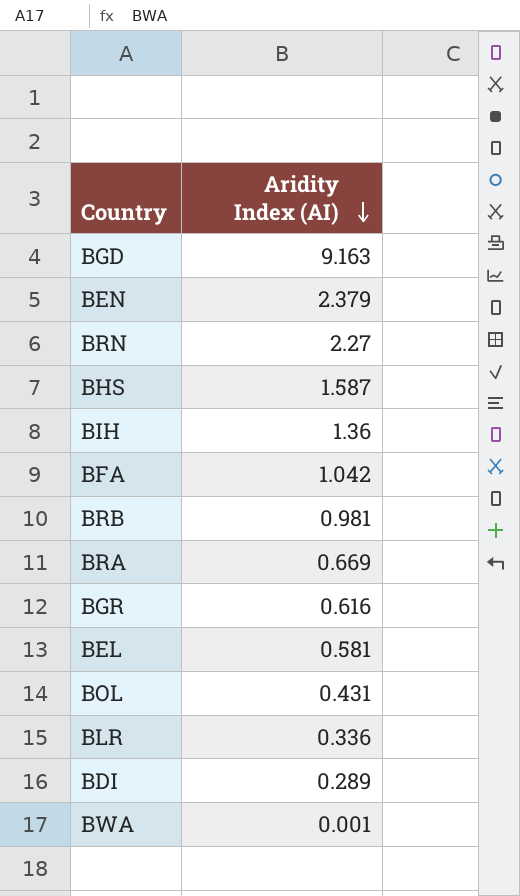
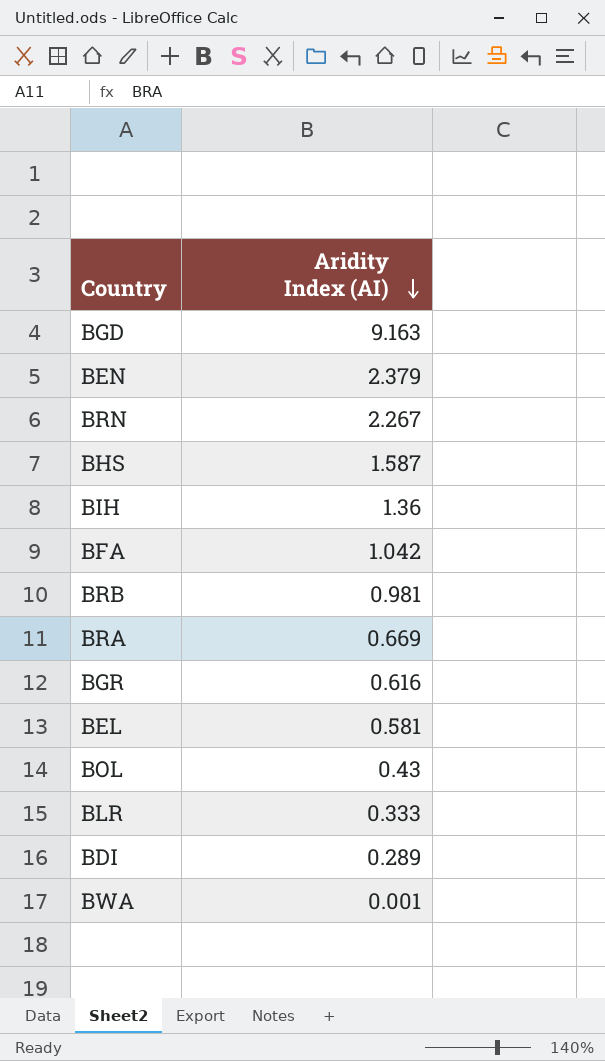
BRN | Aridity Index (AI): 2.27 -> 2.267
BOL | Aridity Index (AI): 0.431 -> 0.43
BLR | Aridity Index (AI): 0.336 -> 0.333

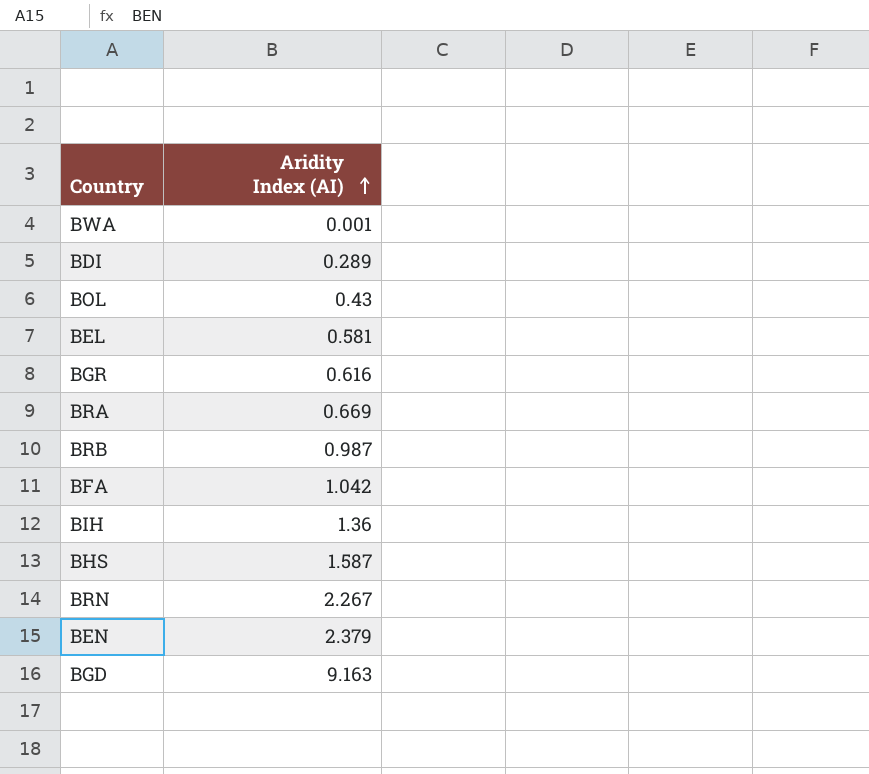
row order: Aridity Index (AI) descending -> Aridity Index (AI) ascending
row BLR: 0.333 -> none
BRB | Aridity Index (AI): 0.981 -> 0.987

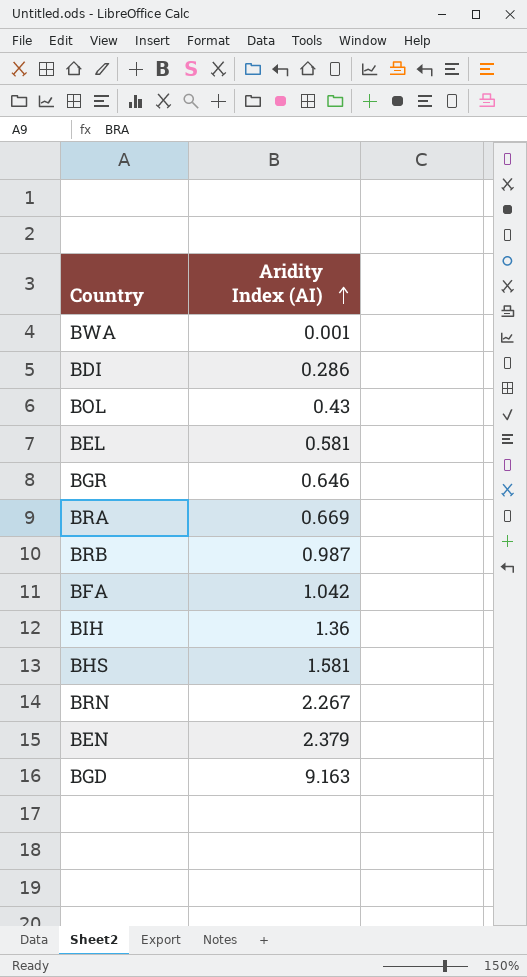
BDI | Aridity Index (AI): 0.289 -> 0.286
BGR | Aridity Index (AI): 0.616 -> 0.646
BHS | Aridity Index (AI): 1.587 -> 1.581

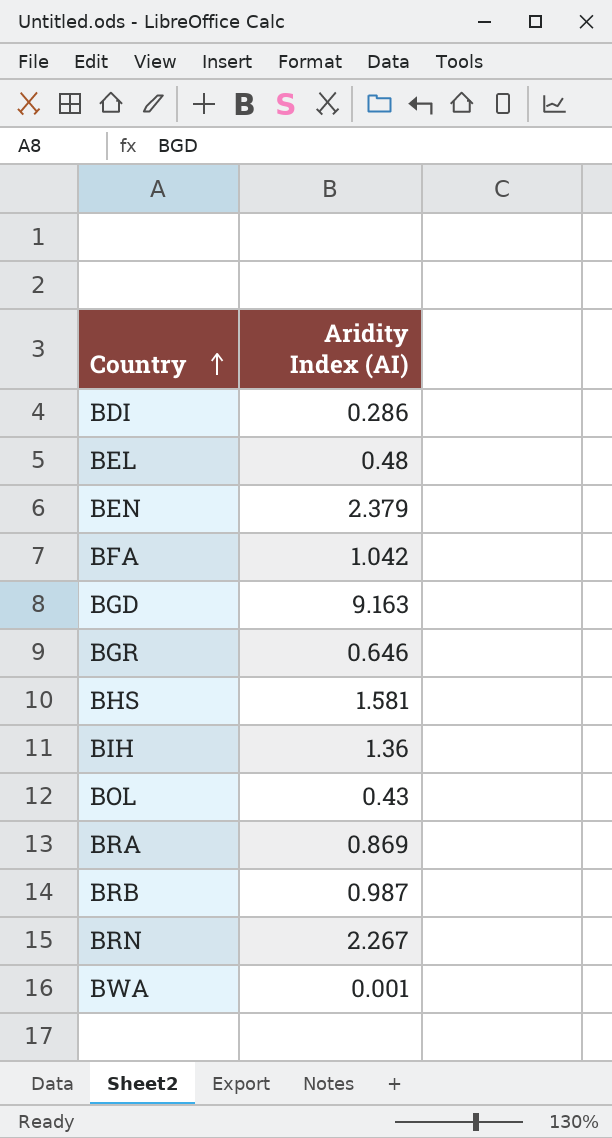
row order: Aridity Index (AI) ascending -> Country ascending
BEL | Aridity Index (AI): 0.581 -> 0.48
BRA | Aridity Index (AI): 0.669 -> 0.869

